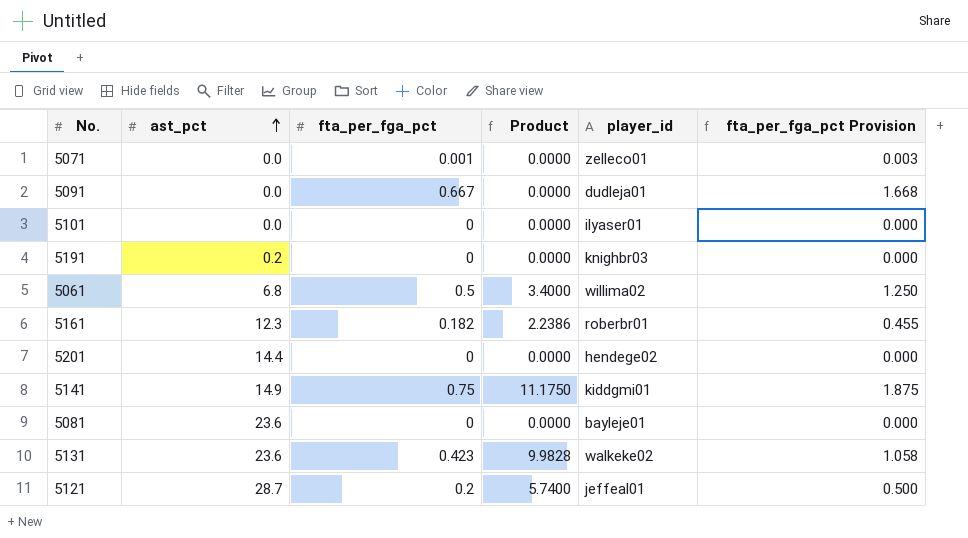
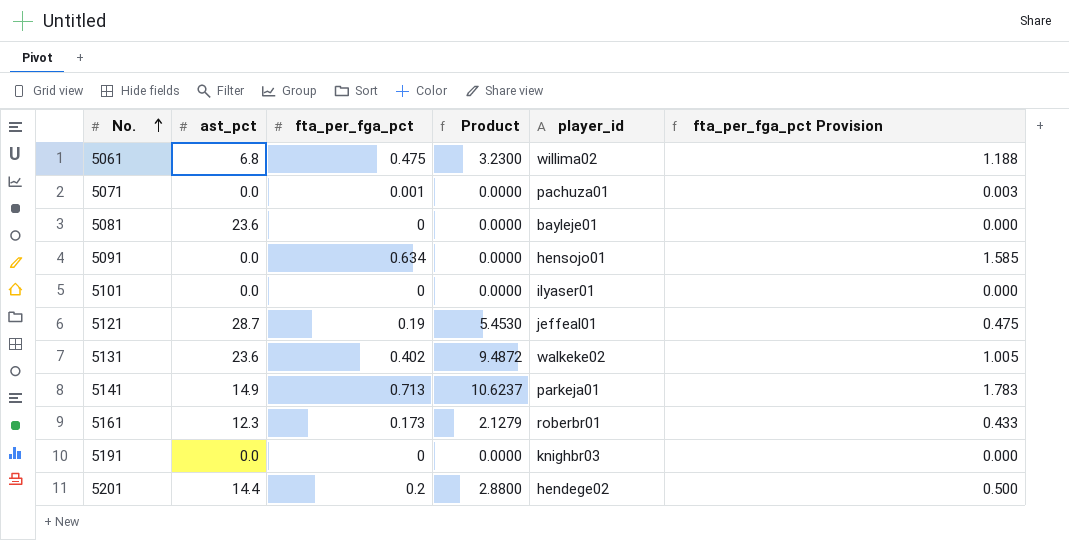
row order: ast_pct ascending -> No. ascending
5061 | fta_per_fga_pct: 0.5 -> 0.475
5061 | Product: 3.4000 -> 3.2300
5061 | fta_per_fga_pct Provision: 1.250 -> 1.188
5071 | player_id: zelleco01 -> pachuza01
5091 | fta_per_fga_pct: 0.667 -> 0.634
5091 | player_id: dudleja01 -> hensojo01
5091 | fta_per_fga_pct Provision: 1.668 -> 1.585
5121 | fta_per_fga_pct: 0.2 -> 0.19
5121 | Product: 5.7400 -> 5.4530
5121 | fta_per_fga_pct Provision: 0.500 -> 0.475
5131 | fta_per_fga_pct: 0.423 -> 0.402
5131 | Product: 9.9828 -> 9.4872
5131 | fta_per_fga_pct Provision: 1.058 -> 1.005
5141 | fta_per_fga_pct: 0.75 -> 0.713
5141 | Product: 11.1750 -> 10.6237
5141 | player_id: kiddgmi01 -> parkeja01
5141 | fta_per_fga_pct Provision: 1.875 -> 1.783
5161 | fta_per_fga_pct: 0.182 -> 0.173
5161 | Product: 2.2386 -> 2.1279
5161 | fta_per_fga_pct Provision: 0.455 -> 0.433
5191 | ast_pct: 0.2 -> 0.0
5201 | fta_per_fga_pct: 0 -> 0.2
5201 | Product: 0.0000 -> 2.8800
5201 | fta_per_fga_pct Provision: 0.000 -> 0.500

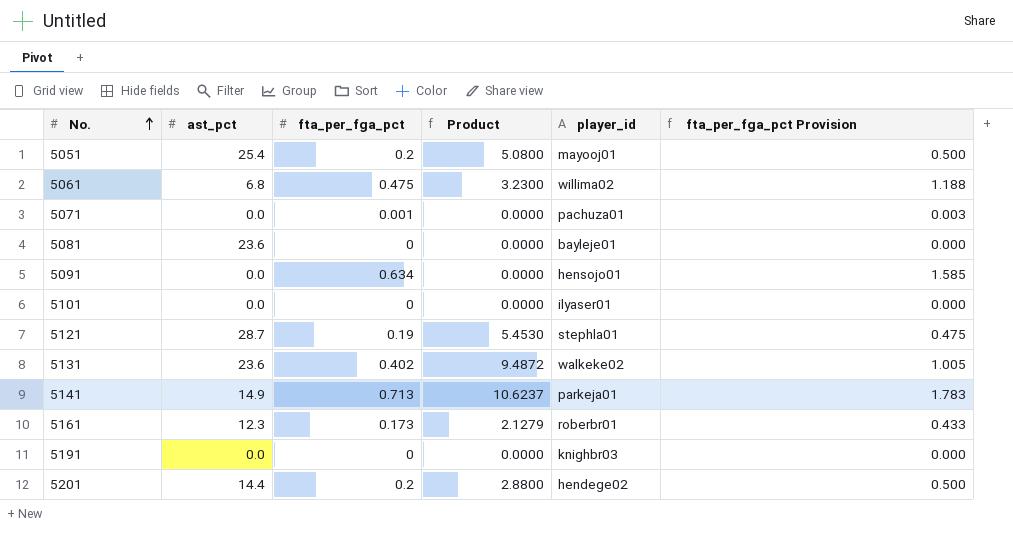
row 5051: none -> 25.4 | 0.2 | 5.0800 | mayooj01 | 0.500
5121 | player_id: jeffeal01 -> stephla01

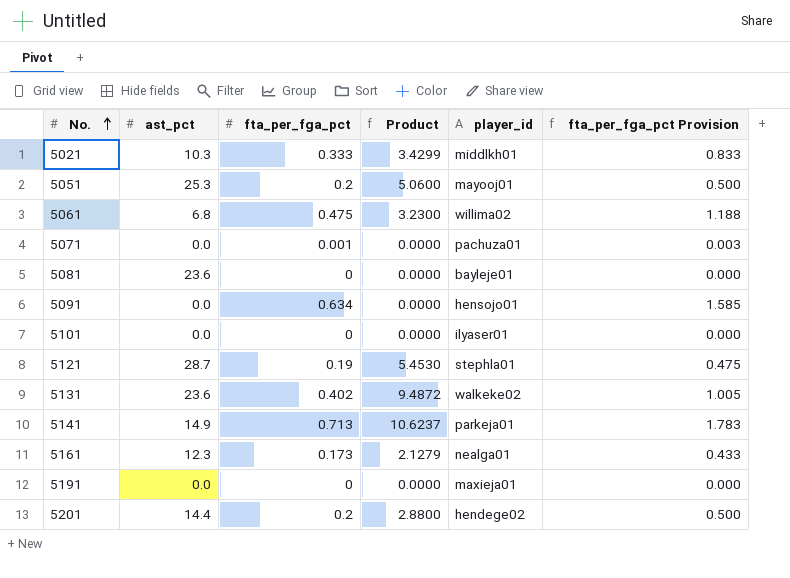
row 5021: none -> 10.3 | 0.333 | 3.4299 | middlkh01 | 0.833
5051 | ast_pct: 25.4 -> 25.3
5051 | Product: 5.0800 -> 5.0600
5161 | player_id: roberbr01 -> nealga01
5191 | player_id: knighbr03 -> maxieja01

